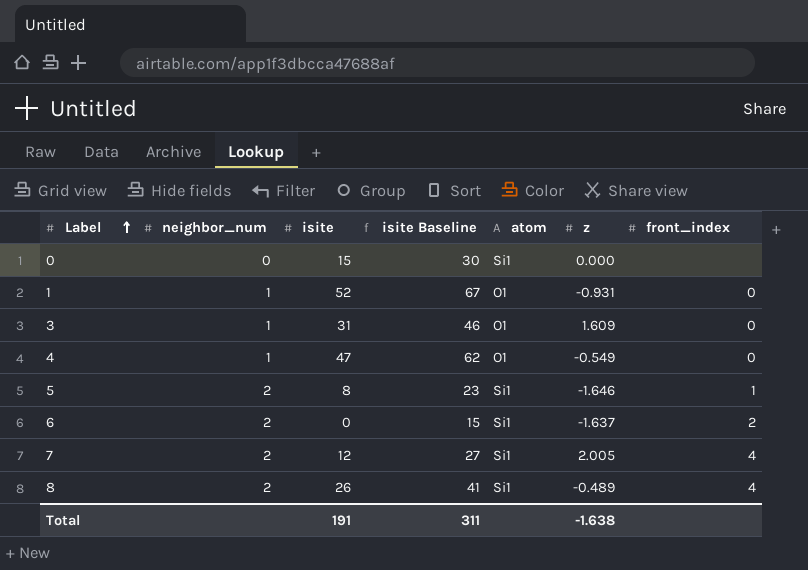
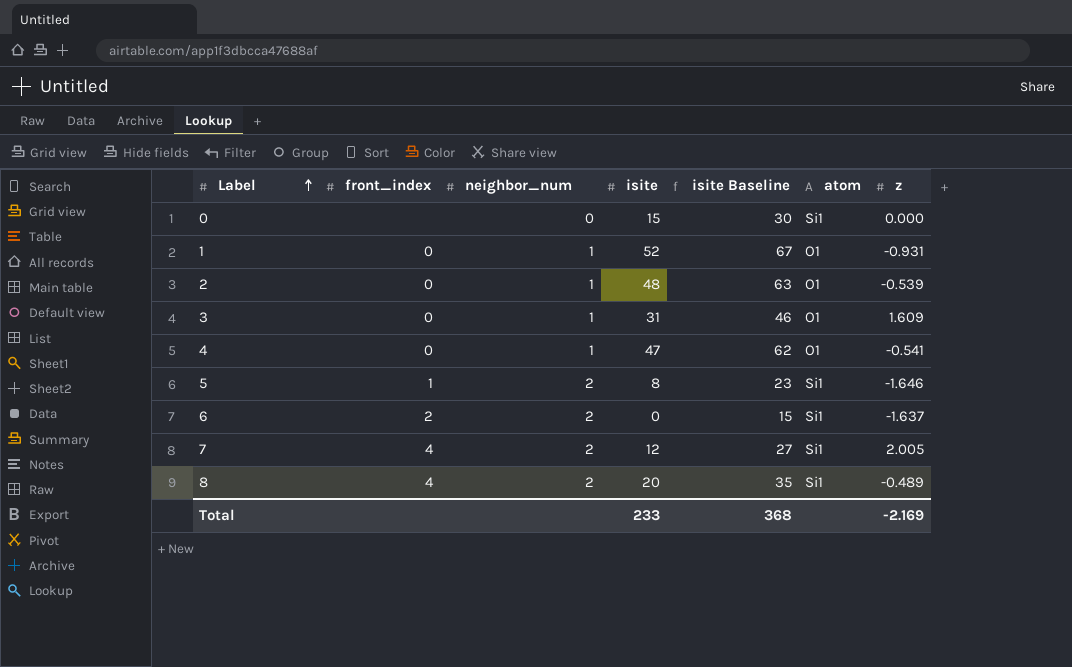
column front_index | position: 7 -> 2
row 2: none -> 0 | 1 | 48 | 63 | O1 | -0.539
4 | z: -0.549 -> -0.541
8 | isite: 26 -> 20
8 | isite Baseline: 41 -> 35
Total | isite: 191 -> 233
Total | isite Baseline: 311 -> 368
Total | z: -1.638 -> -2.169

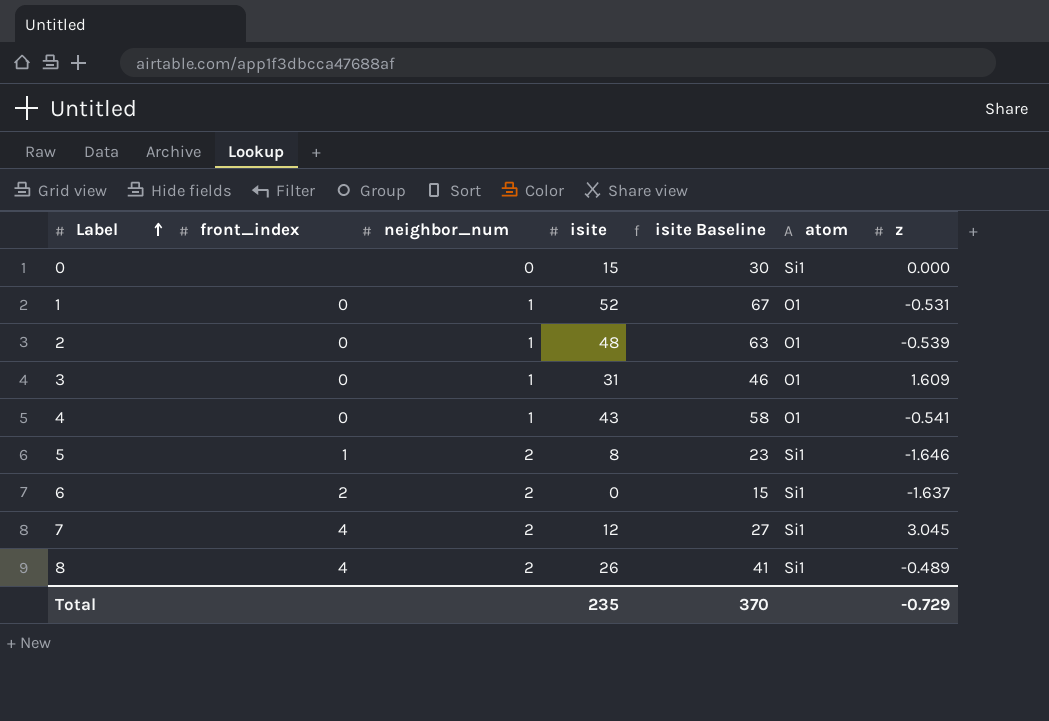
1 | z: -0.931 -> -0.531
4 | isite: 47 -> 43
4 | isite Baseline: 62 -> 58
7 | z: 2.005 -> 3.045
8 | isite: 20 -> 26
8 | isite Baseline: 35 -> 41
Total | isite: 233 -> 235
Total | isite Baseline: 368 -> 370
Total | z: -2.169 -> -0.729

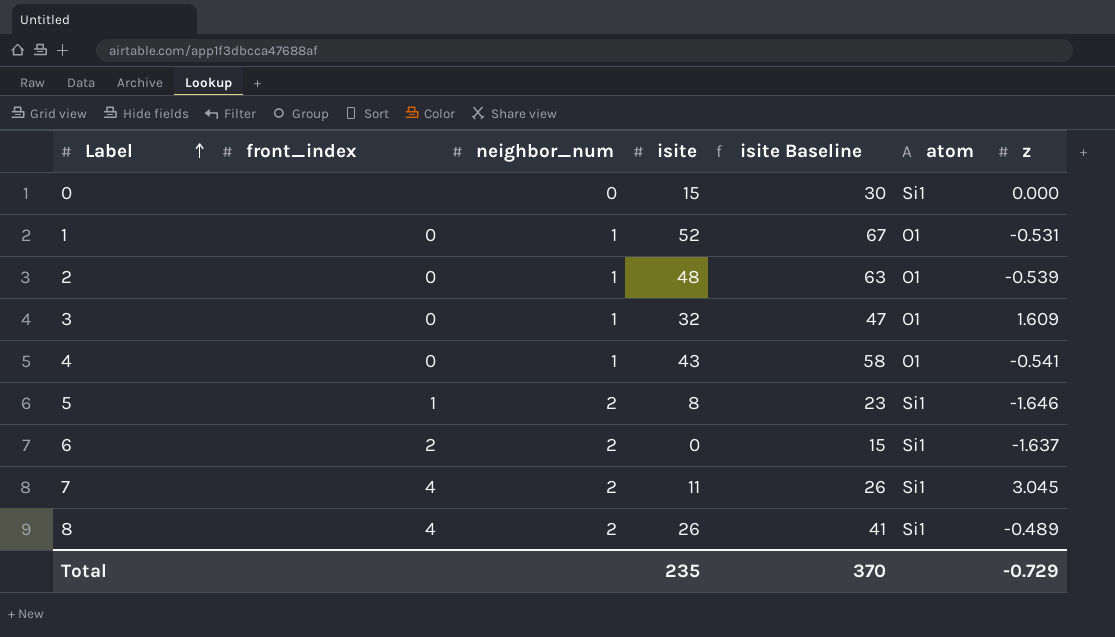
3 | isite: 31 -> 32
3 | isite Baseline: 46 -> 47
7 | isite: 12 -> 11
7 | isite Baseline: 27 -> 26

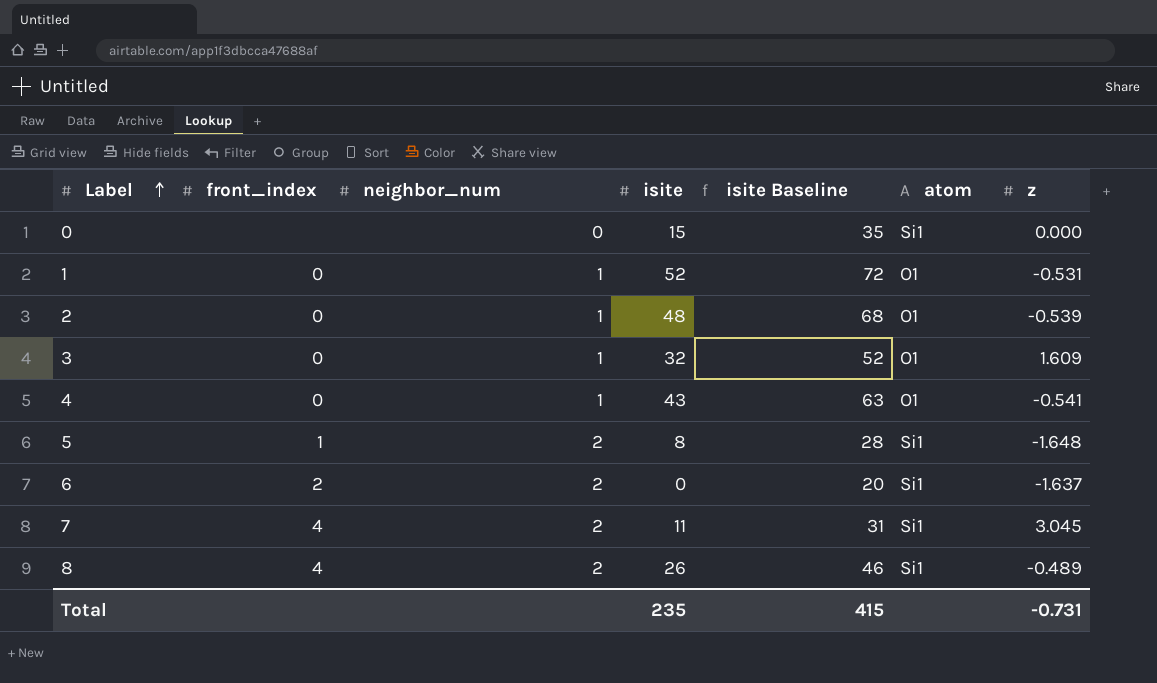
column isite Baseline | formula: [isite] + 15 -> [isite] + 20
5 | z: -1.646 -> -1.648
Total | isite Baseline: 370 -> 415
Total | z: -0.729 -> -0.731

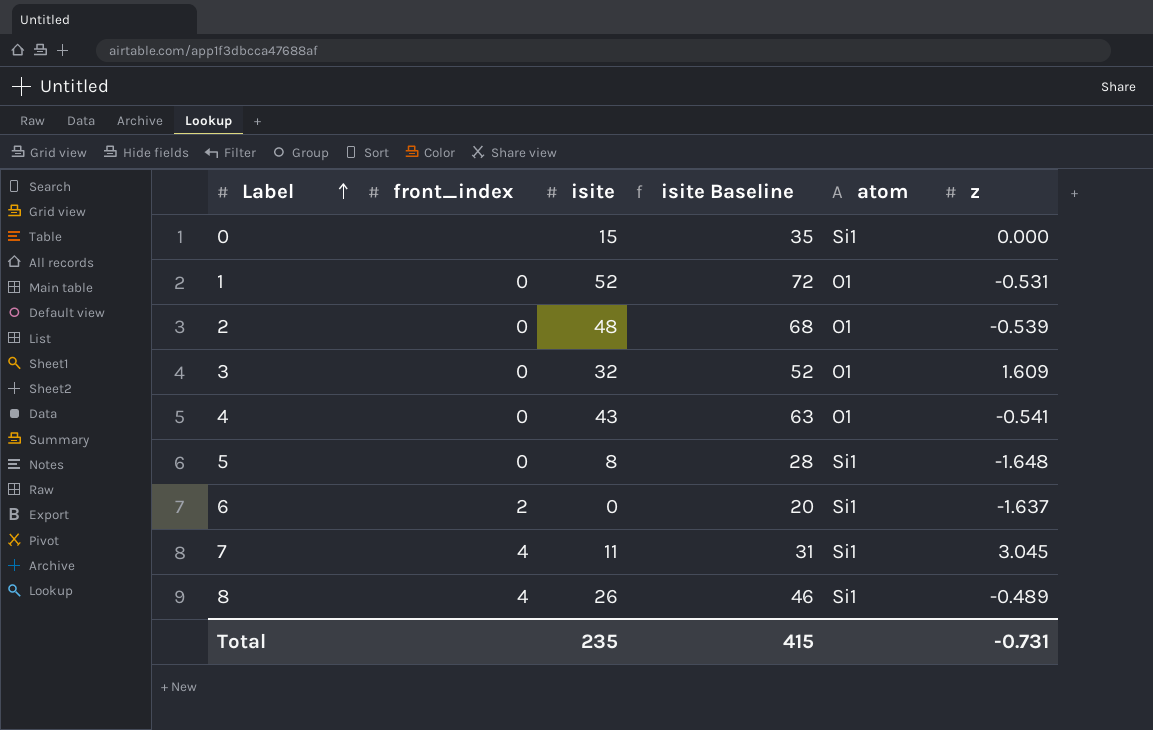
column neighbor_num | position: 3 -> none
5 | front_index: 1 -> 0

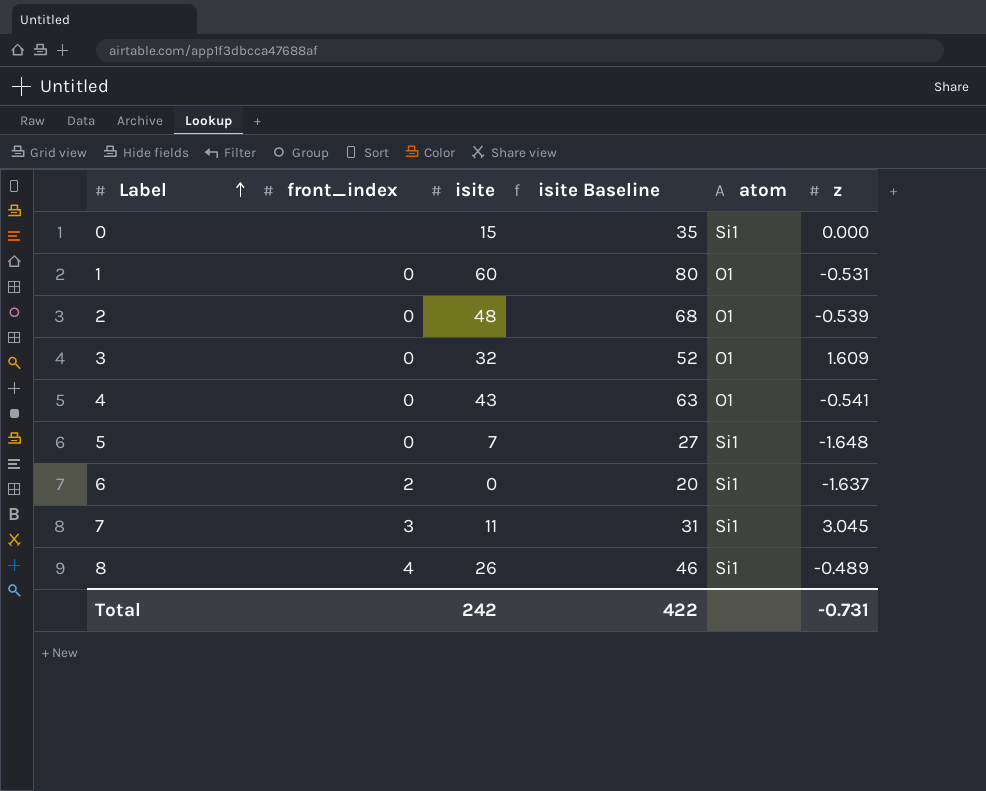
1 | isite: 52 -> 60
1 | isite Baseline: 72 -> 80
5 | isite: 8 -> 7
5 | isite Baseline: 28 -> 27
7 | front_index: 4 -> 3
Total | isite: 235 -> 242
Total | isite Baseline: 415 -> 422

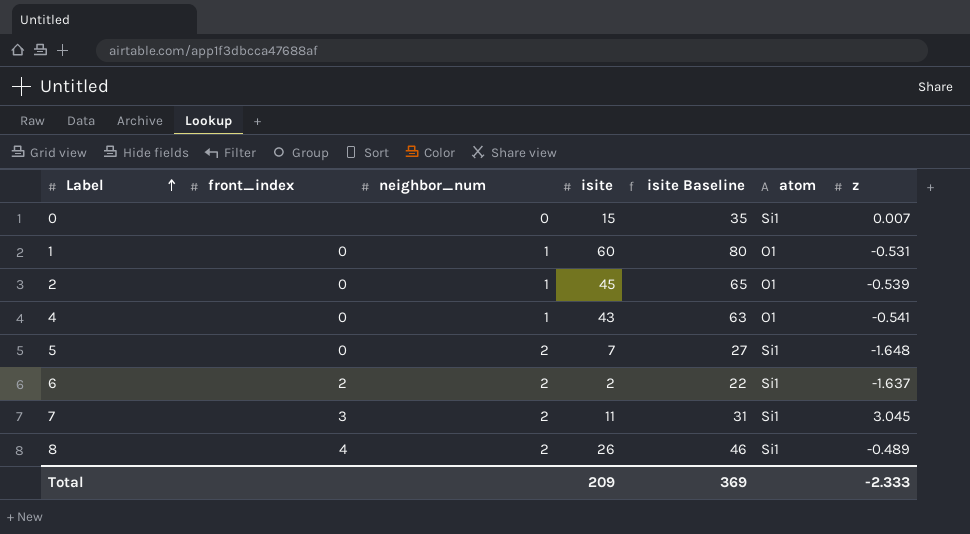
column neighbor_num | position: none -> 3
row 3: 0 | 32 | 52 | O1 | 1.609 -> none
0 | z: 0.000 -> 0.007
2 | isite: 48 -> 45
2 | isite Baseline: 68 -> 65
6 | isite: 0 -> 2
6 | isite Baseline: 20 -> 22
Total | isite: 242 -> 209
Total | isite Baseline: 422 -> 369
Total | z: -0.731 -> -2.333

